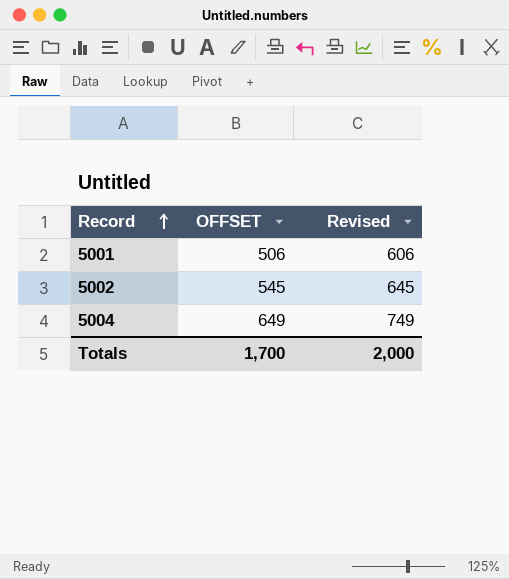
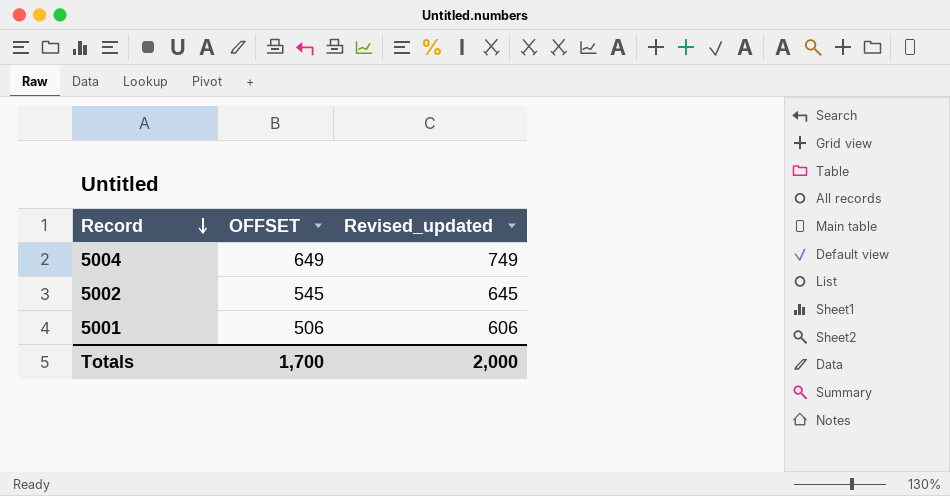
row order: Record ascending -> Record descending
column name: Revised -> Revised_updated

